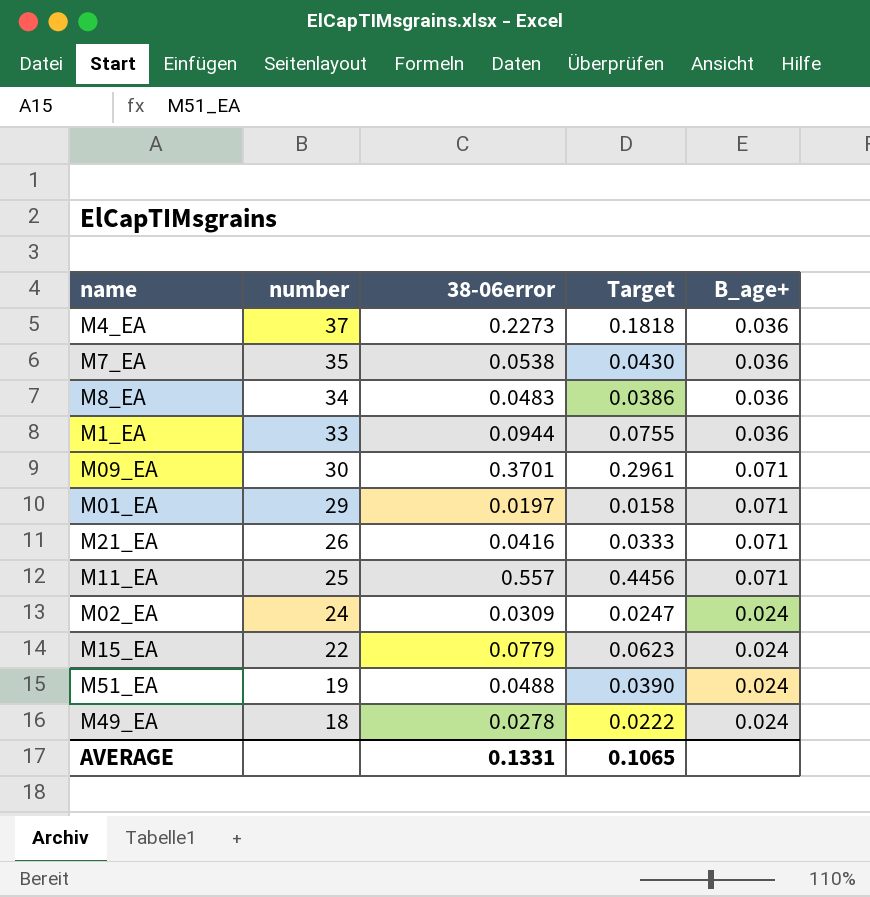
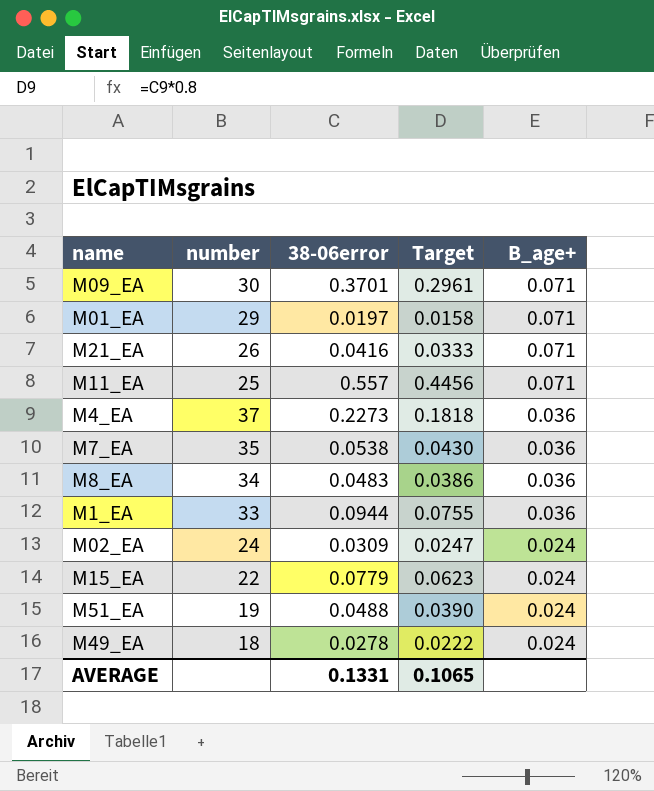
row order: number descending -> B_age+ descending

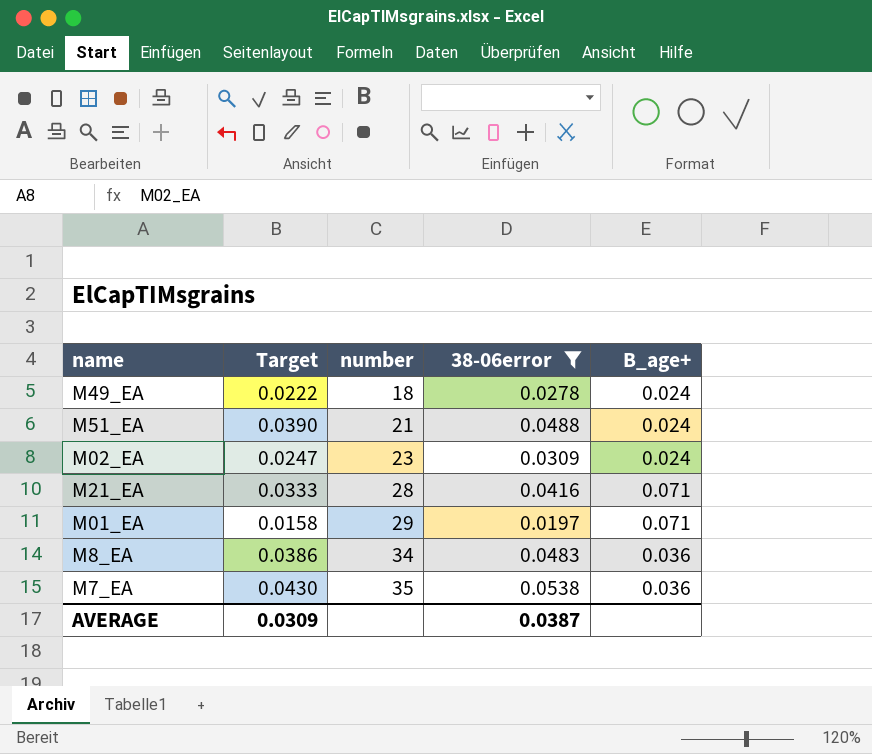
filter: none -> 38-06error <= 0.0538
row order: B_age+ descending -> number ascending
column Target | position: 4 -> 2
M51_EA | number: 19 -> 21
M02_EA | number: 24 -> 23
M21_EA | number: 26 -> 28
AVERAGE | Target: 0.1065 -> 0.0309
AVERAGE | 38-06error: 0.1331 -> 0.0387

